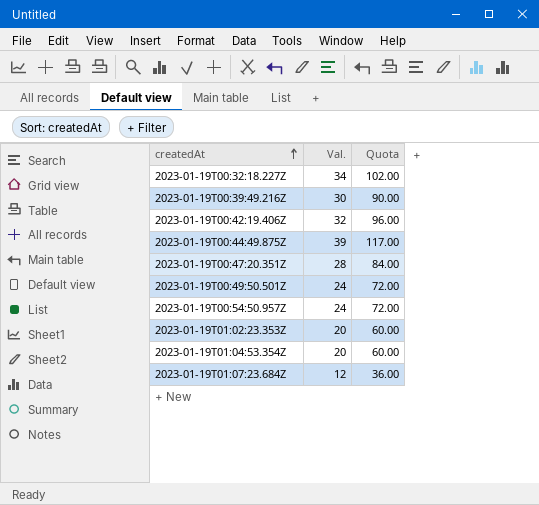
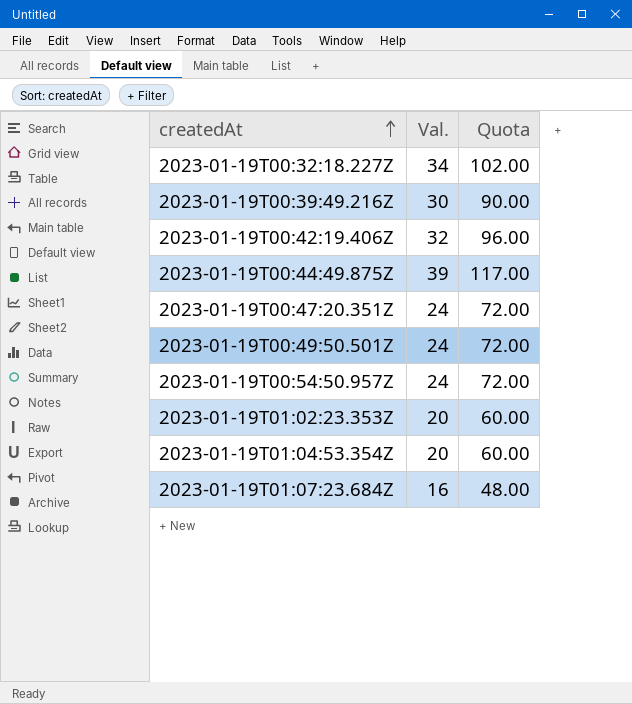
2023-01-19T00:47:20.351Z | Val.: 28 -> 24
2023-01-19T00:47:20.351Z | Quota: 84.00 -> 72.00
2023-01-19T01:07:23.684Z | Val.: 12 -> 16
2023-01-19T01:07:23.684Z | Quota: 36.00 -> 48.00

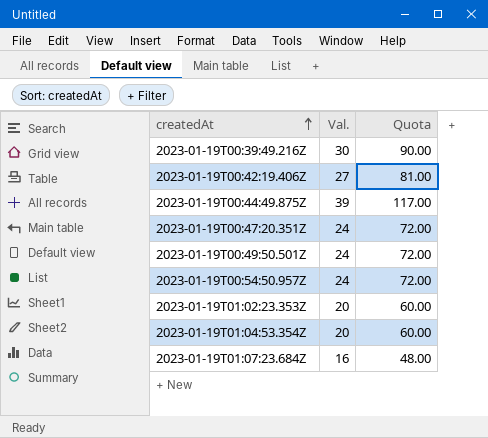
row 2023-01-19T00:32:18.227Z: 34 | 102.00 -> none
2023-01-19T00:42:19.406Z | Val.: 32 -> 27
2023-01-19T00:42:19.406Z | Quota: 96.00 -> 81.00

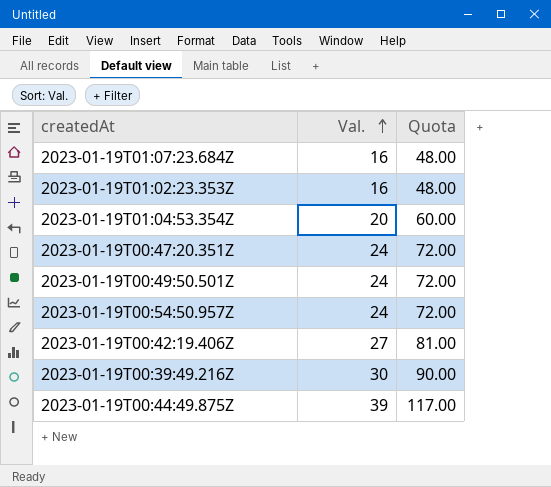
row order: createdAt ascending -> Val. ascending
2023-01-19T01:02:23.353Z | Val.: 20 -> 16
2023-01-19T01:02:23.353Z | Quota: 60.00 -> 48.00

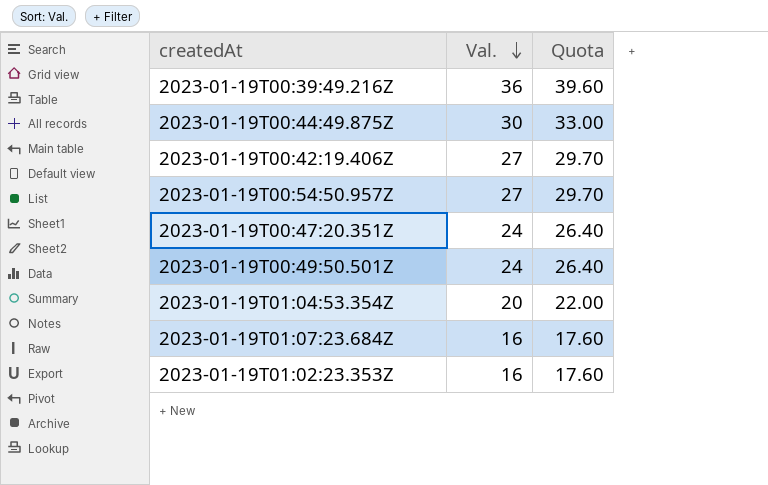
row order: Val. ascending -> Val. descending
column Quota | formula: [Val.] * 3 -> [Val.] * 1.1
2023-01-19T00:39:49.216Z | Val.: 30 -> 36
2023-01-19T00:44:49.875Z | Val.: 39 -> 30
2023-01-19T00:54:50.957Z | Val.: 24 -> 27

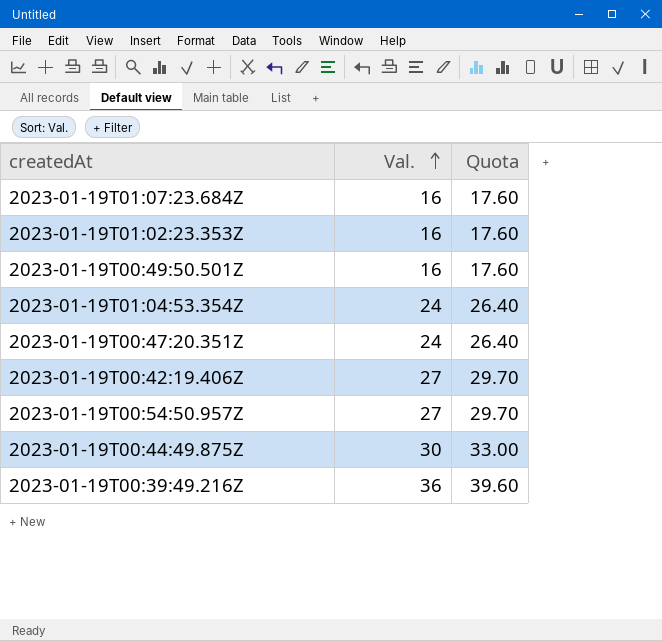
row order: Val. descending -> Val. ascending
2023-01-19T00:49:50.501Z | Val.: 24 -> 16
2023-01-19T00:49:50.501Z | Quota: 26.40 -> 17.60
2023-01-19T01:04:53.354Z | Val.: 20 -> 24
2023-01-19T01:04:53.354Z | Quota: 22.00 -> 26.40

